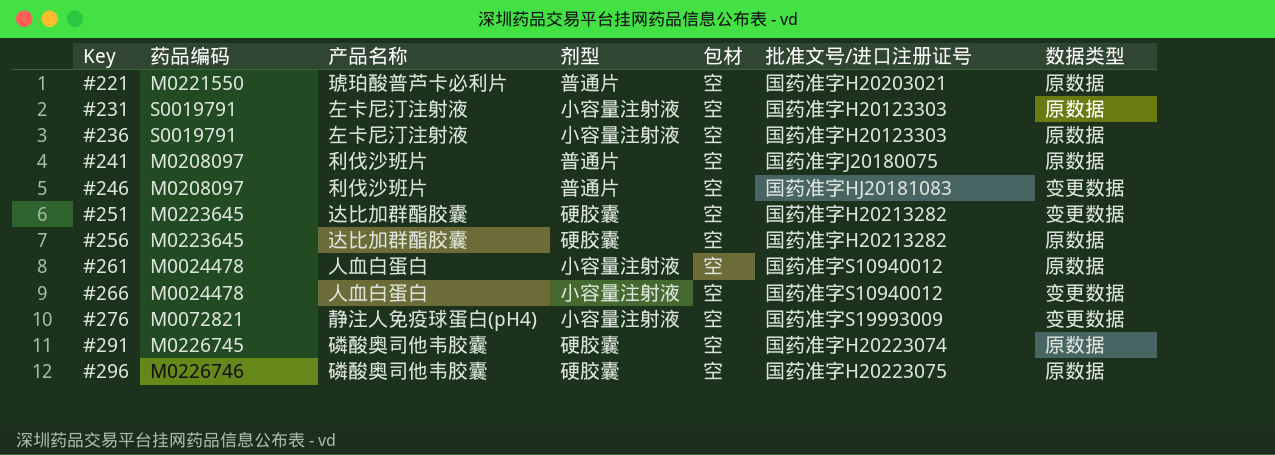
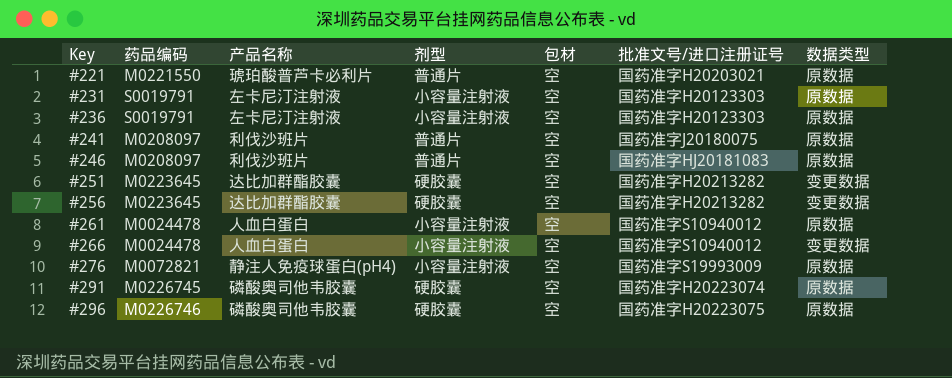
#246 | 数据类型: 变更数据 -> 原数据
#256 | 数据类型: 原数据 -> 变更数据
#276 | 数据类型: 变更数据 -> 原数据

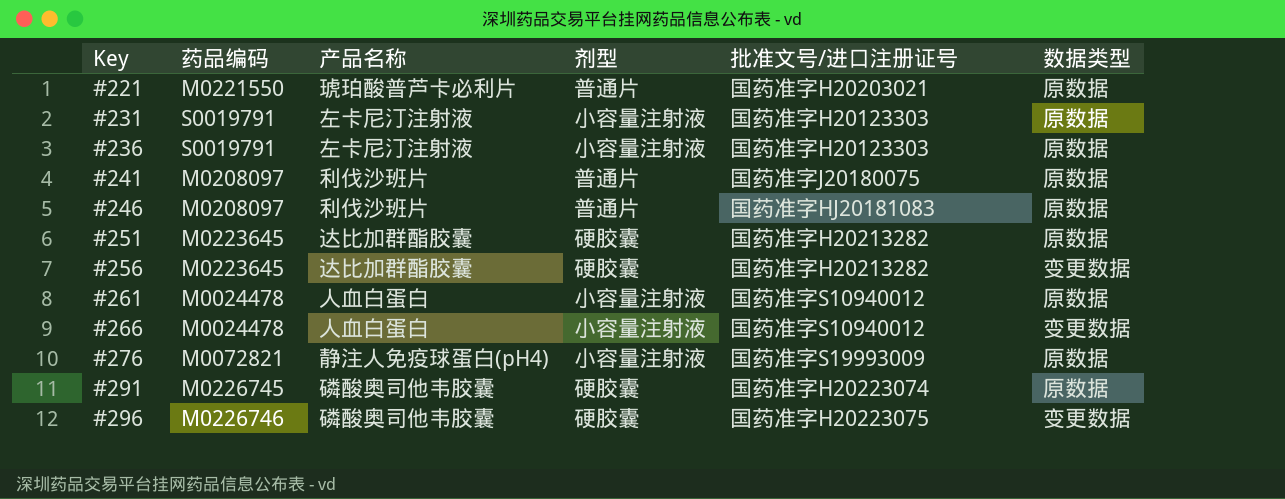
column 包材 | position: 5 -> none
#251 | 数据类型: 变更数据 -> 原数据
#296 | 数据类型: 原数据 -> 变更数据

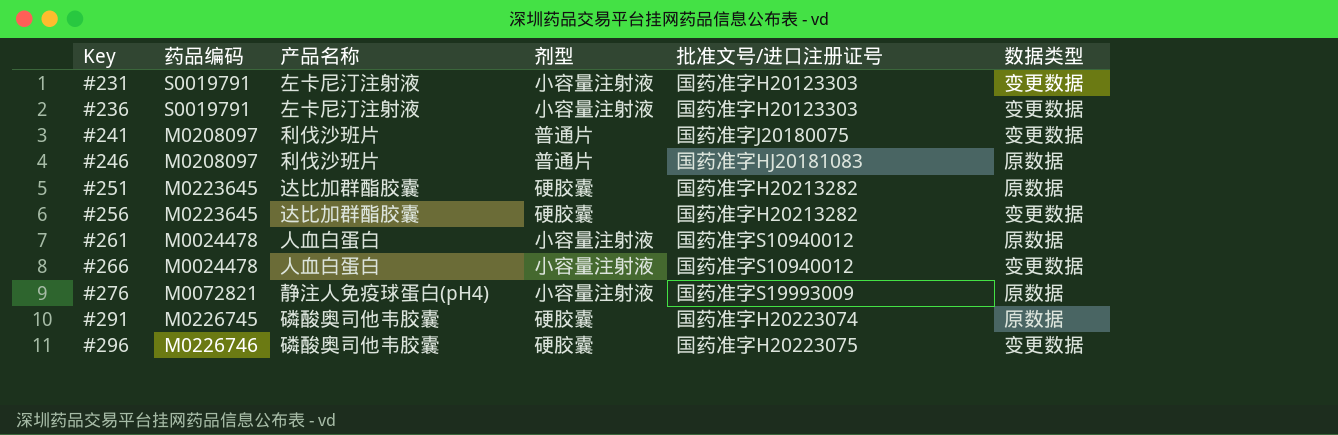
row #221: M0221550 | 琥珀酸普芦卡必利片 | 普通片 | 国药准字H20203021 | 原数据 -> none
#231 | 数据类型: 原数据 -> 变更数据
#236 | 数据类型: 原数据 -> 变更数据
#241 | 数据类型: 原数据 -> 变更数据

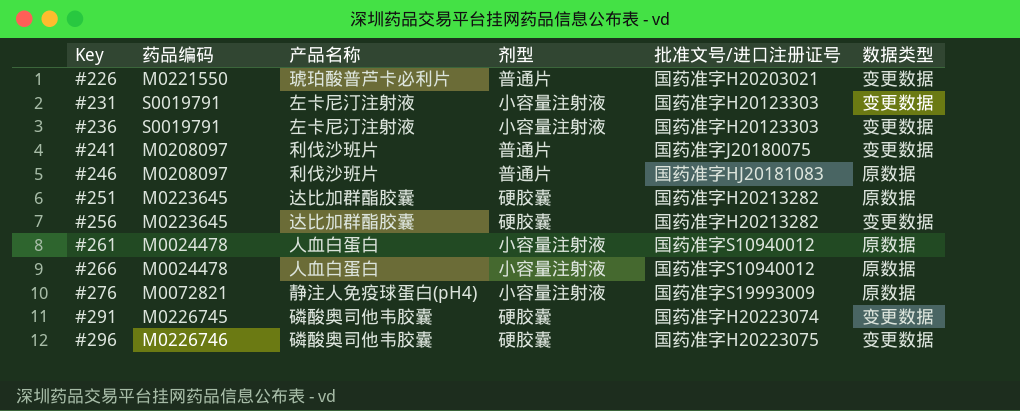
row #226: none -> M0221550 | 琥珀酸普芦卡必利片 | 普通片 | 国药准字H20203021 | 变更数据
#266 | 数据类型: 变更数据 -> 原数据
#291 | 数据类型: 原数据 -> 变更数据

